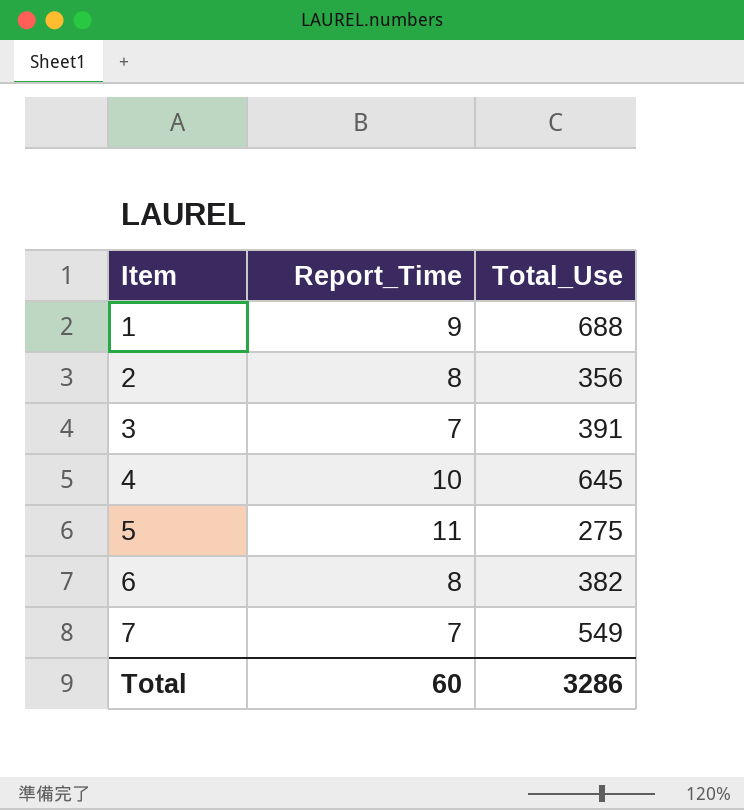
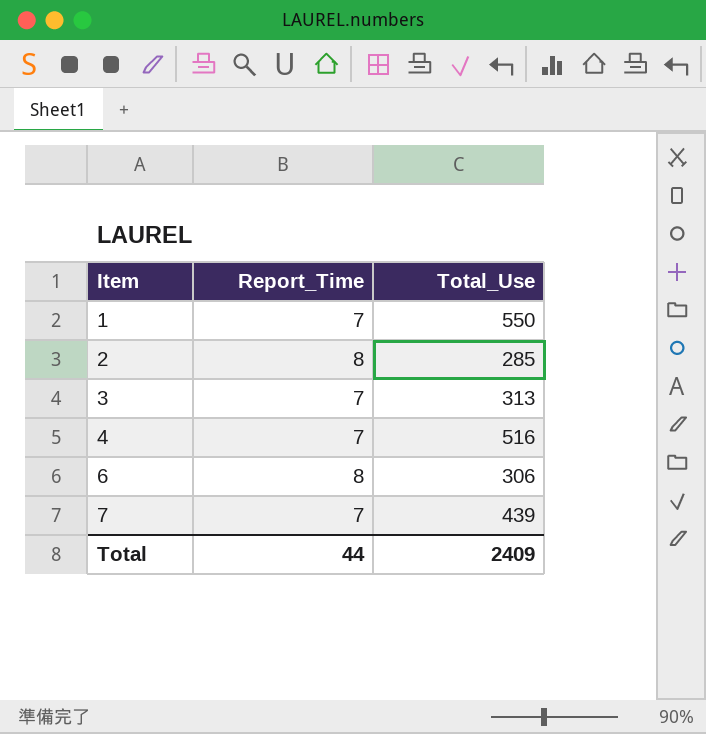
row 5: 11 | 275 -> none
1 | Report_Time: 9 -> 7
1 | Total_Use: 688 -> 550
2 | Total_Use: 356 -> 285
3 | Total_Use: 391 -> 313
4 | Report_Time: 10 -> 7
4 | Total_Use: 645 -> 516
6 | Total_Use: 382 -> 306
7 | Total_Use: 549 -> 439
Total | Report_Time: 60 -> 44
Total | Total_Use: 3286 -> 2409

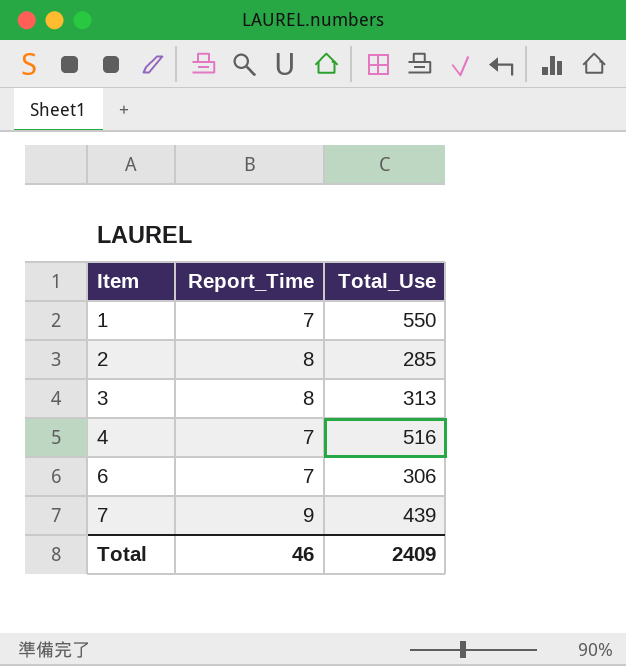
3 | Report_Time: 7 -> 8
6 | Report_Time: 8 -> 7
7 | Report_Time: 7 -> 9
Total | Report_Time: 44 -> 46

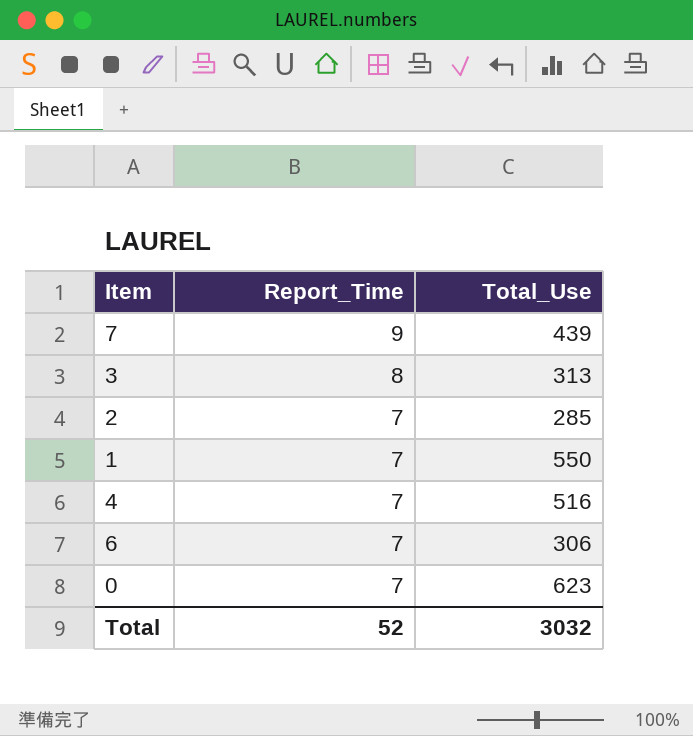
row order: Item ascending -> Report_Time descending
2 | Report_Time: 8 -> 7
row 0: none -> 7 | 623
Total | Report_Time: 46 -> 52
Total | Total_Use: 2409 -> 3032

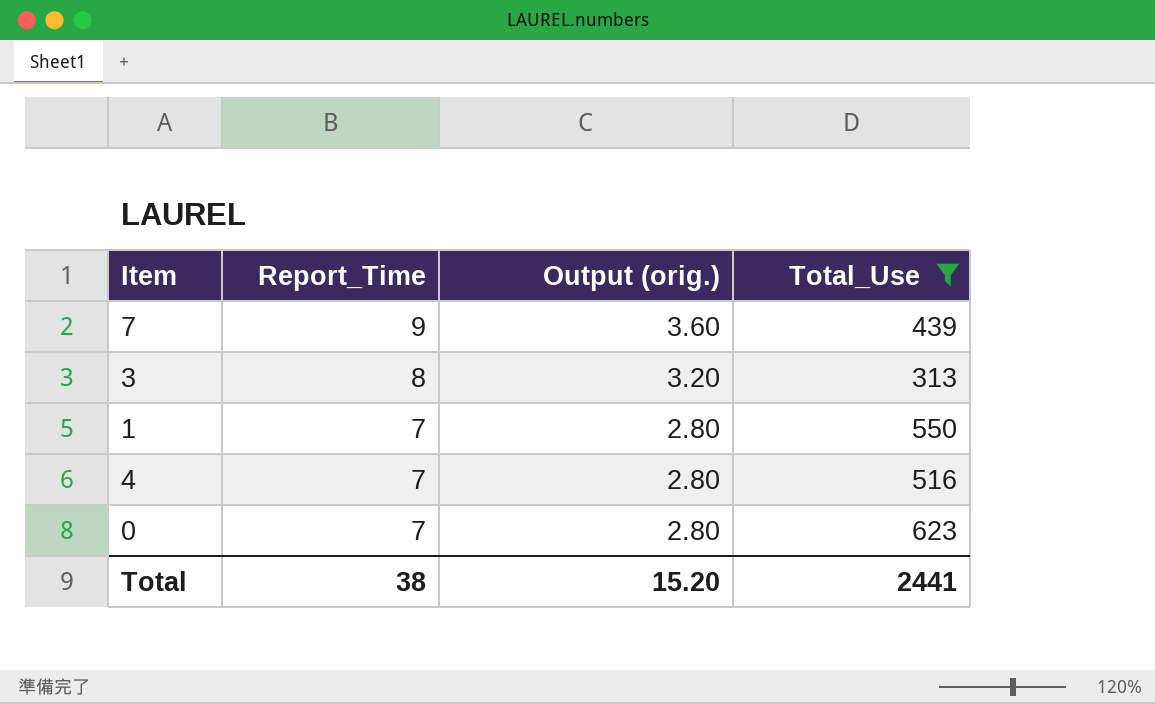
filter: none -> Total_Use >= 313
column Output (orig.) | formula: none -> [Report_Time] * 0.4
Total | Report_Time: 52 -> 38
Total | Total_Use: 3032 -> 2441

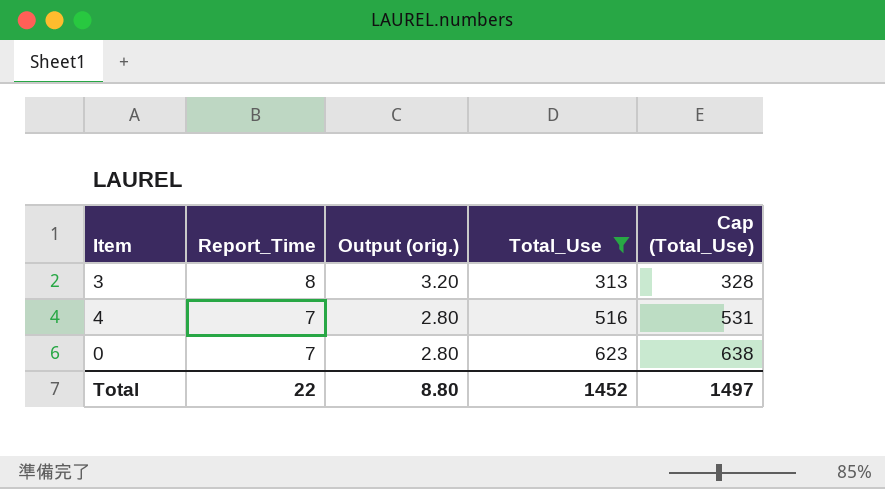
column Cap (Total_Use) | formula: none -> [Total_Use] + 15
row 7: 9 | 3.60 | 439 -> none
row 1: 7 | 2.80 | 550 -> none
Total | Report_Time: 38 -> 22
Total | Output (orig.): 15.20 -> 8.80
Total | Total_Use: 2441 -> 1452

